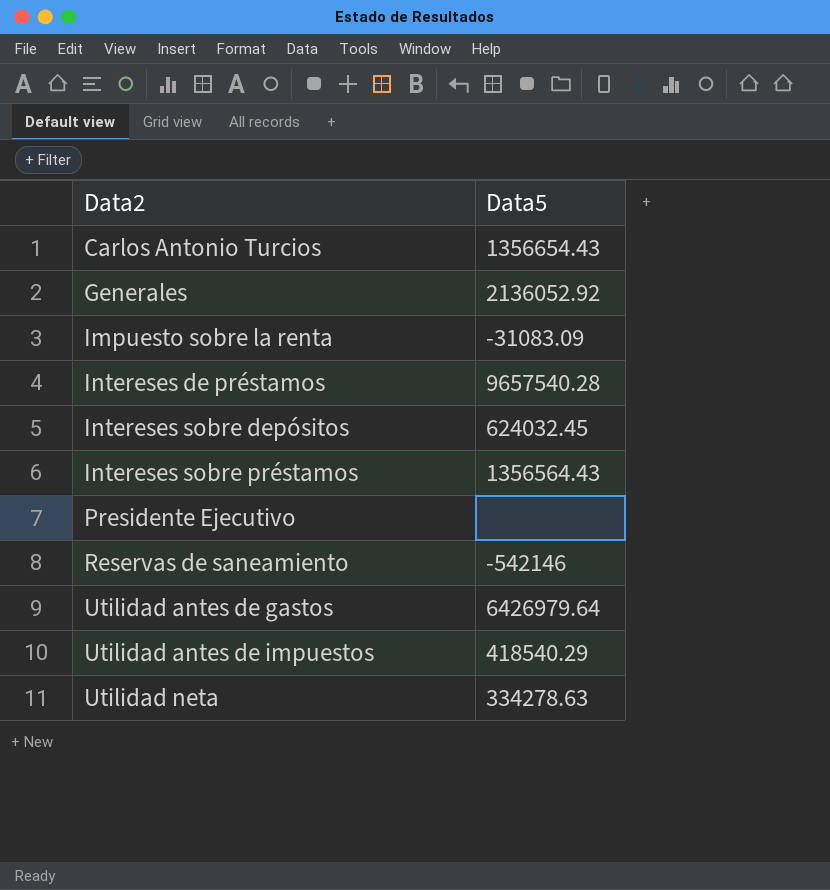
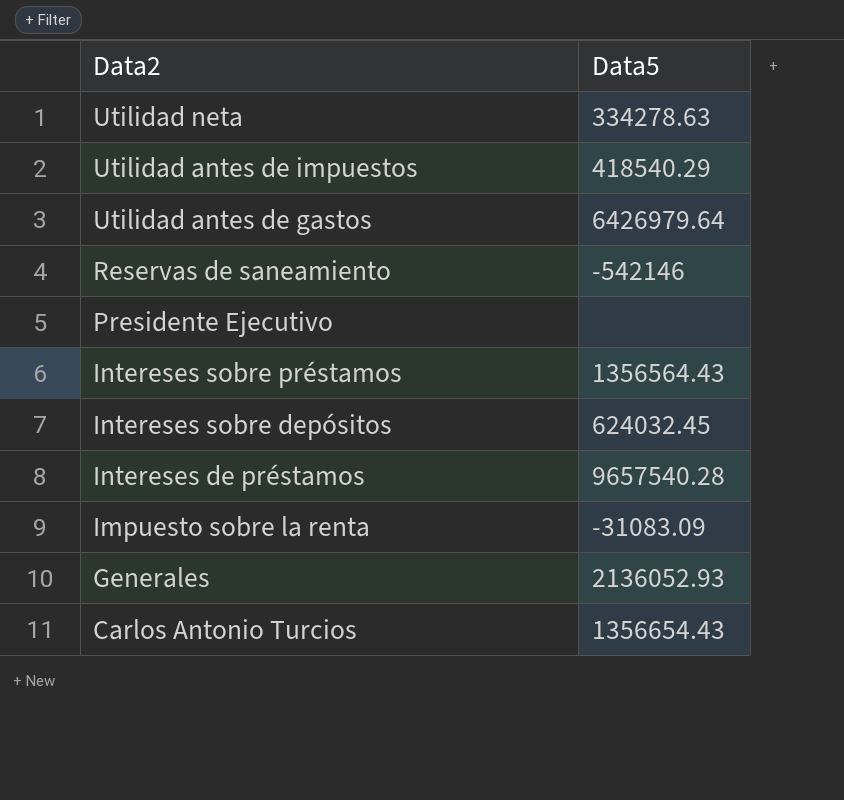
row order: Data2 ascending -> Data2 descending
Generales | Data5: 2136052.92 -> 2136052.93

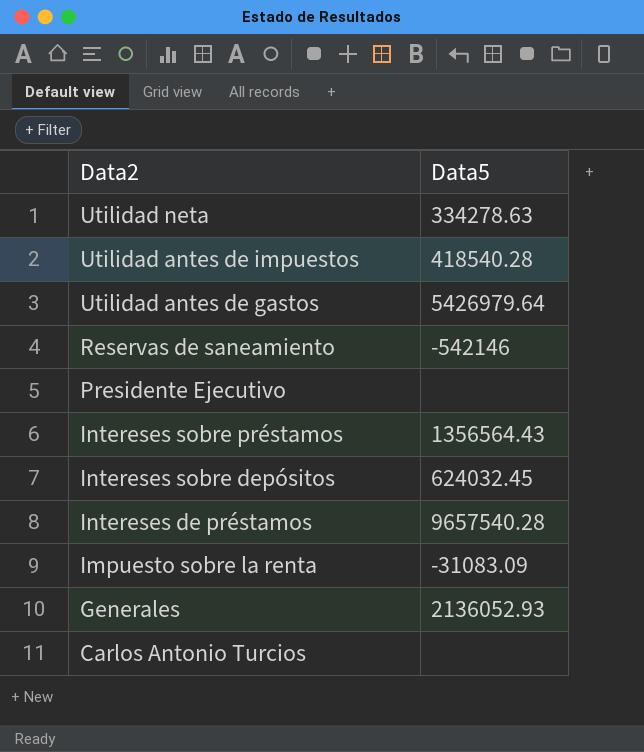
Utilidad antes de impuestos | Data5: 418540.29 -> 418540.28
Utilidad antes de gastos | Data5: 6426979.64 -> 5426979.64
Carlos Antonio Turcios | Data5: 1356654.43 -> none

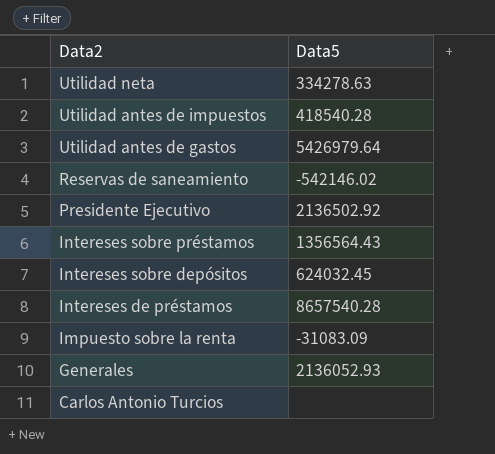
Reservas de saneamiento | Data5: -542146 -> -542146.02
Presidente Ejecutivo | Data5: none -> 2136502.92
Intereses de préstamos | Data5: 9657540.28 -> 8657540.28

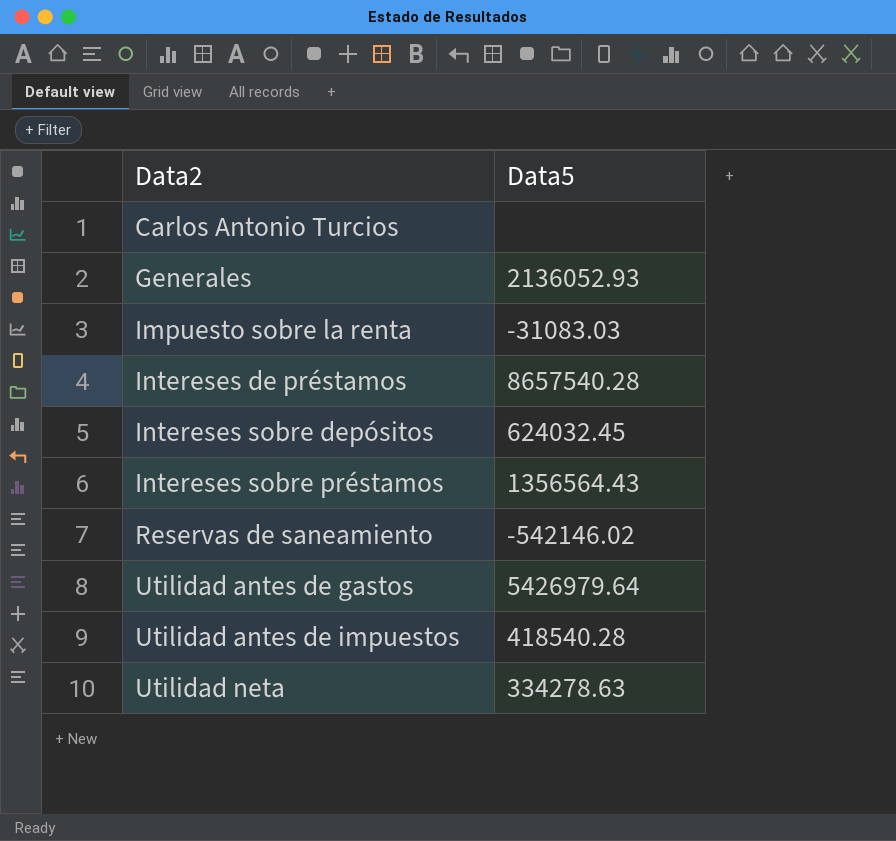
row order: Data2 descending -> Data2 ascending
row Presidente Ejecutivo: 2136502.92 -> none
Impuesto sobre la renta | Data5: -31083.09 -> -31083.03

